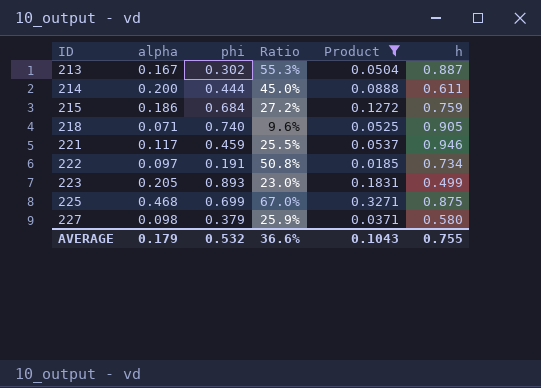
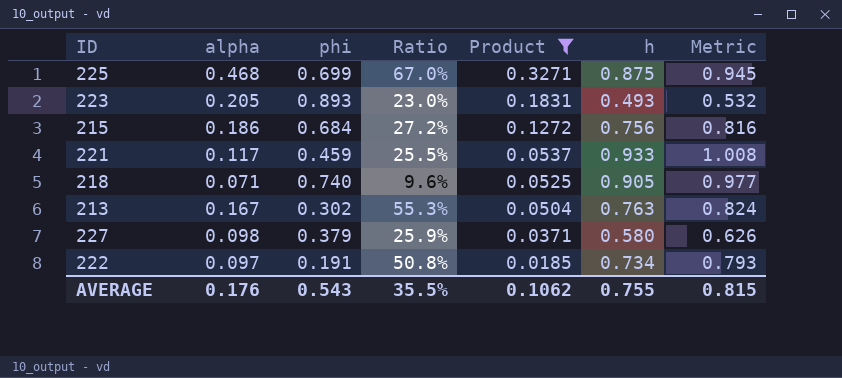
row order: ID ascending -> Product descending
column Metric | formula: none -> [h] * 1.08
row 214: 0.200 | 0.444 | 45.0% | 0.0888 | 0.611 -> none
223 | h: 0.499 -> 0.493
215 | h: 0.759 -> 0.756
221 | h: 0.946 -> 0.933
213 | h: 0.887 -> 0.763
AVERAGE | alpha: 0.179 -> 0.176
AVERAGE | phi: 0.532 -> 0.543
AVERAGE | Ratio: 36.6% -> 35.5%
AVERAGE | Product: 0.1043 -> 0.1062

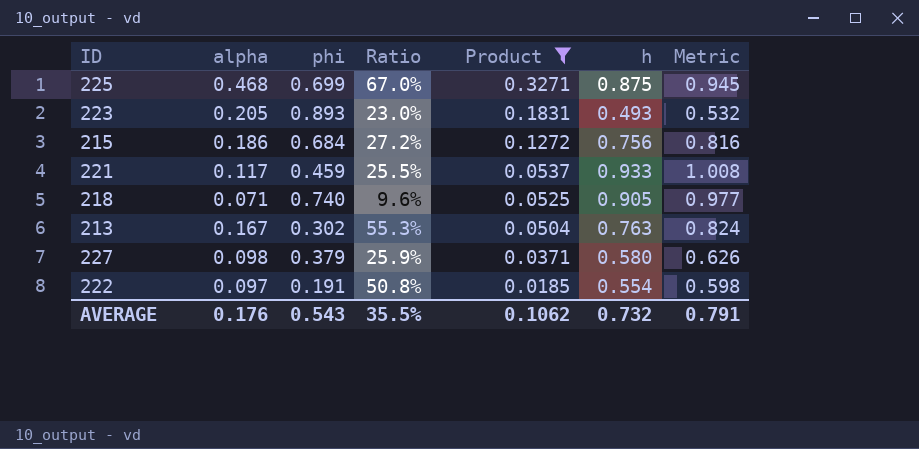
222 | h: 0.734 -> 0.554
222 | Metric: 0.793 -> 0.598
AVERAGE | h: 0.755 -> 0.732
AVERAGE | Metric: 0.815 -> 0.791

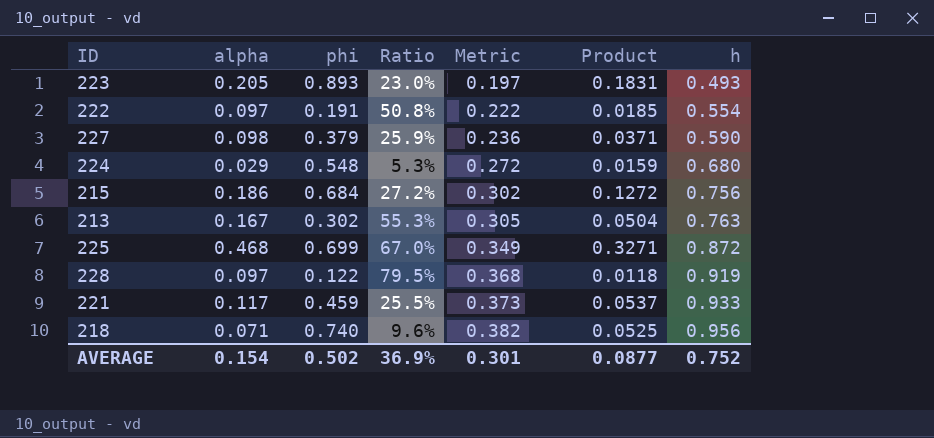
filter: Product >= 0.0185 -> none
row order: Product descending -> Metric ascending
column Metric | formula: [h] * 1.08 -> [h] * 0.4
column Metric | position: 7 -> 5
227 | h: 0.580 -> 0.590
225 | h: 0.875 -> 0.872
218 | h: 0.905 -> 0.956
AVERAGE | alpha: 0.176 -> 0.154
AVERAGE | phi: 0.543 -> 0.502
AVERAGE | Ratio: 35.5% -> 36.9%
AVERAGE | Metric: 0.791 -> 0.301
AVERAGE | Product: 0.1062 -> 0.0877
AVERAGE | h: 0.732 -> 0.752

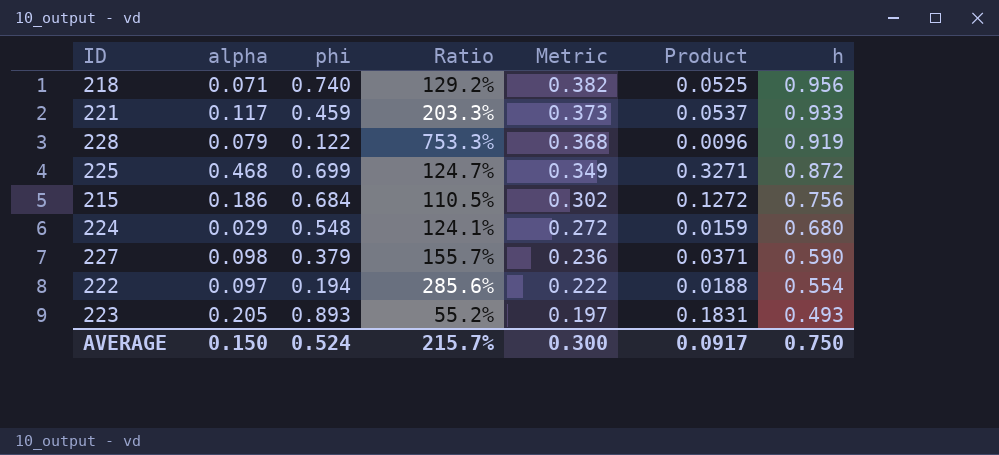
row order: Metric ascending -> Metric descending
column Ratio | formula: [alpha] / [phi] -> [h] / [phi]
row 213: 0.167 | 0.302 | 55.3% | 0.305 | 0.0504 | 0.763 -> none
228 | alpha: 0.097 -> 0.079
228 | Product: 0.0118 -> 0.0096
222 | phi: 0.191 -> 0.194
222 | Product: 0.0185 -> 0.0188
AVERAGE | alpha: 0.154 -> 0.150
AVERAGE | phi: 0.502 -> 0.524
AVERAGE | Ratio: 36.9% -> 215.7%
AVERAGE | Metric: 0.301 -> 0.300
AVERAGE | Product: 0.0877 -> 0.0917
AVERAGE | h: 0.752 -> 0.750

